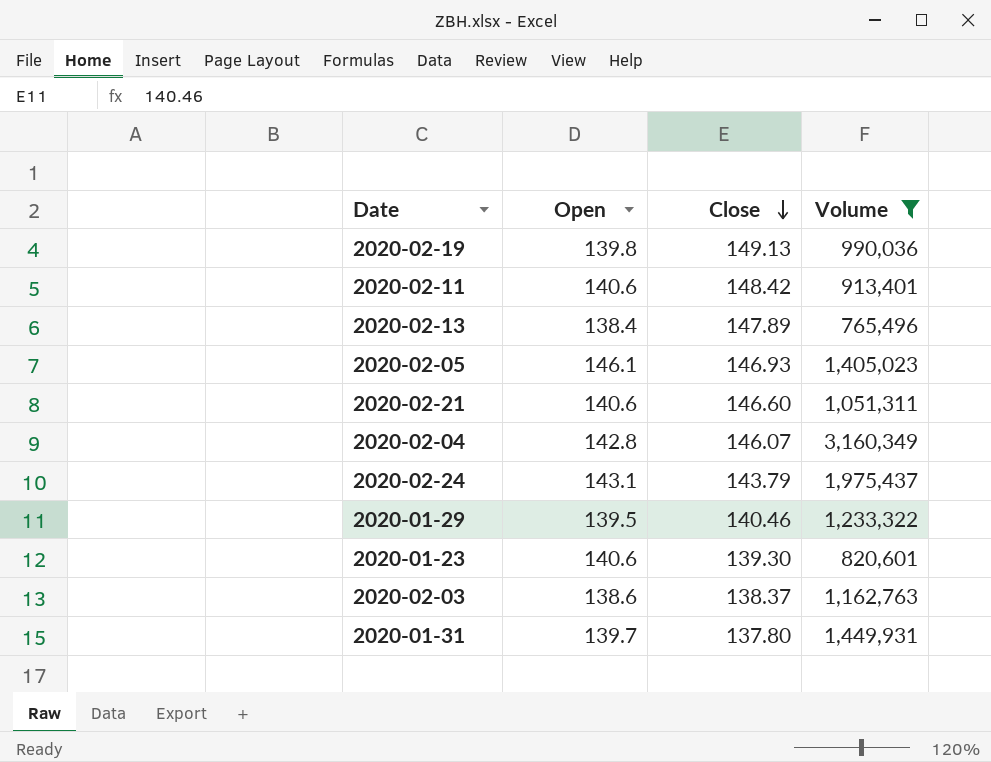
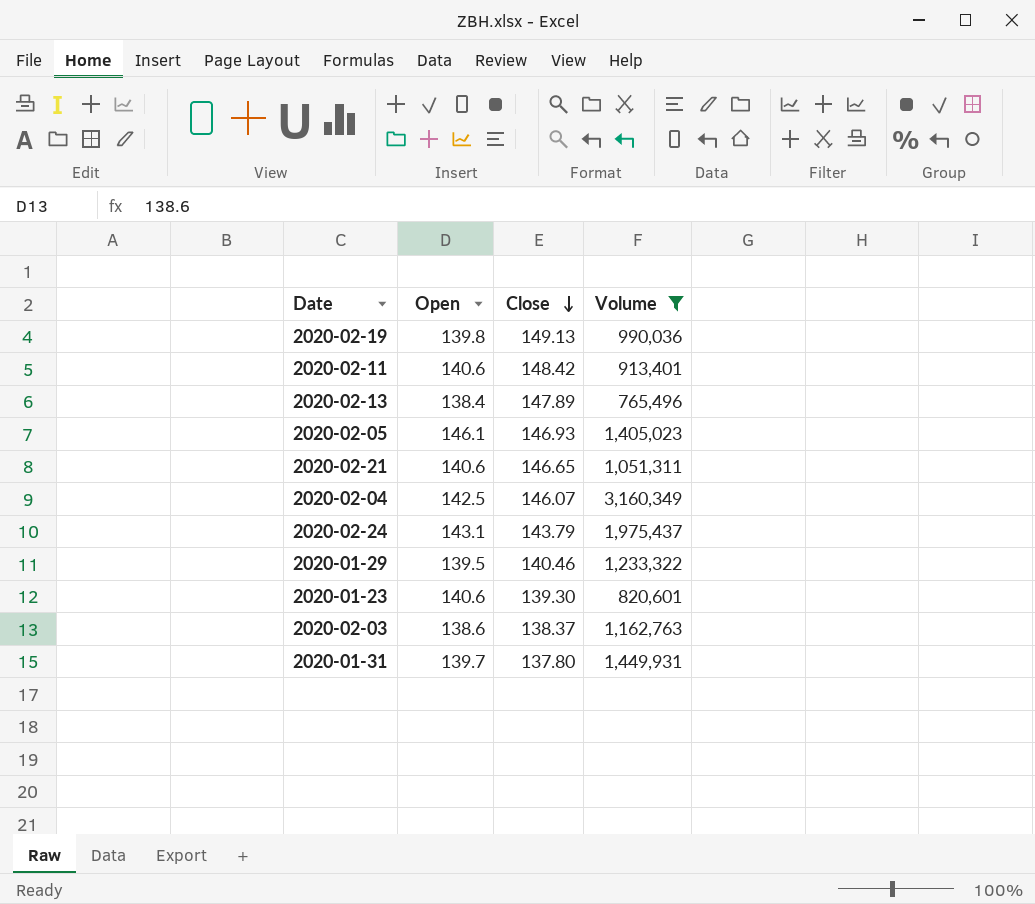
2020-02-21 | Close: 146.60 -> 146.65
2020-02-04 | Open: 142.8 -> 142.5

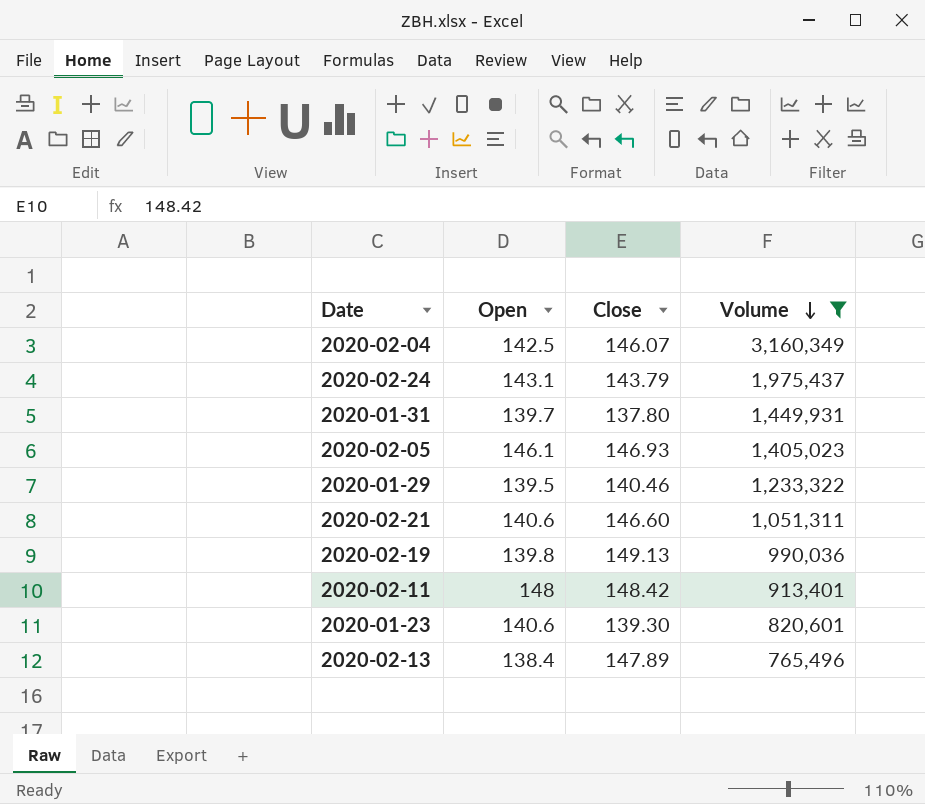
row order: Close descending -> Volume descending
row 2020-02-03: 138.6 | 138.37 | 1,162,763 -> none
2020-02-21 | Close: 146.65 -> 146.60
2020-02-11 | Open: 140.6 -> 148

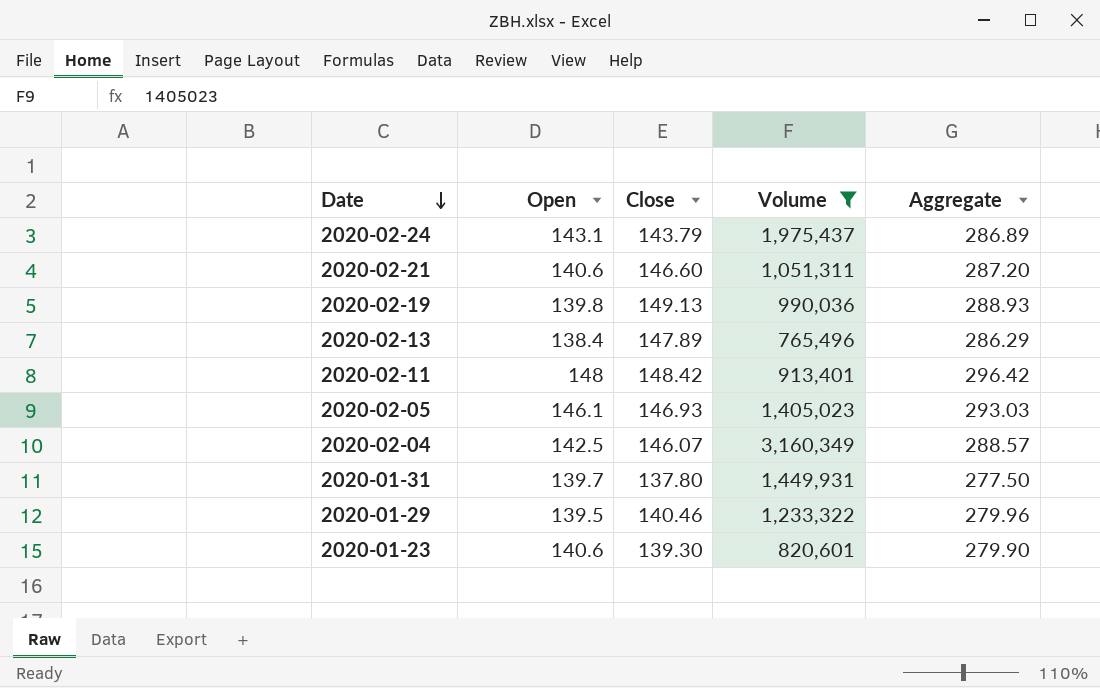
row order: Volume descending -> Date descending
column Aggregate | formula: none -> [Open] + [Close]

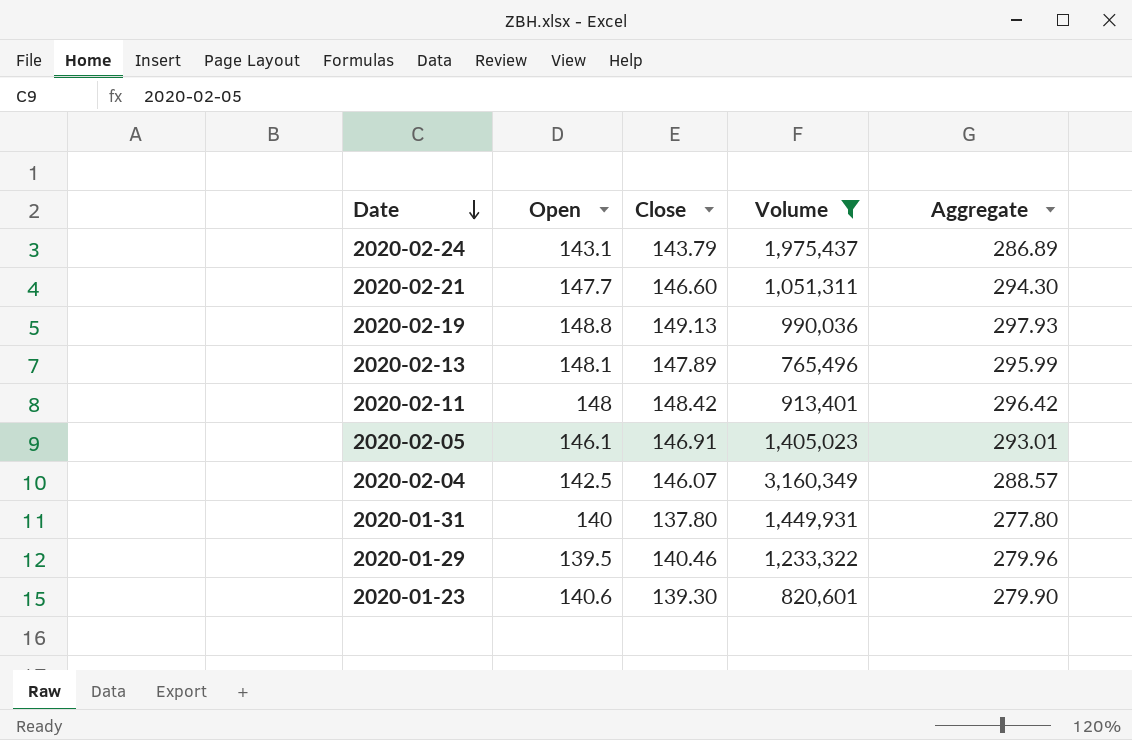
2020-02-21 | Open: 140.6 -> 147.7
2020-02-21 | Aggregate: 287.20 -> 294.30
2020-02-19 | Open: 139.8 -> 148.8
2020-02-19 | Aggregate: 288.93 -> 297.93
2020-02-13 | Open: 138.4 -> 148.1
2020-02-13 | Aggregate: 286.29 -> 295.99
2020-02-05 | Close: 146.93 -> 146.91
2020-02-05 | Aggregate: 293.03 -> 293.01
2020-01-31 | Open: 139.7 -> 140
2020-01-31 | Aggregate: 277.50 -> 277.80

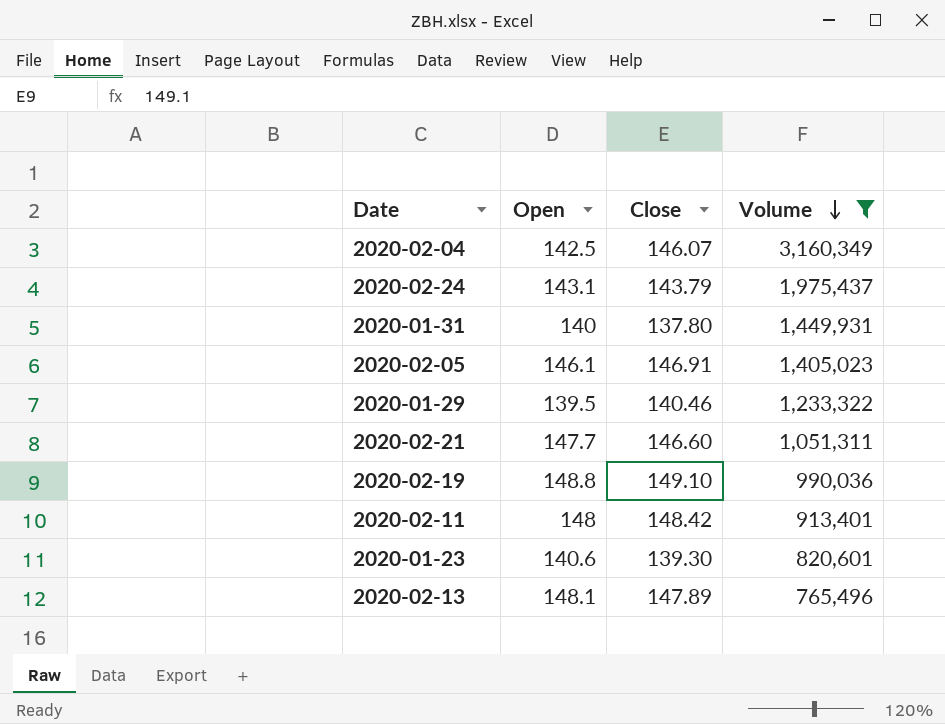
row order: Date descending -> Volume descending
column Aggregate | formula: [Open] + [Close] -> none
2020-02-19 | Close: 149.13 -> 149.10

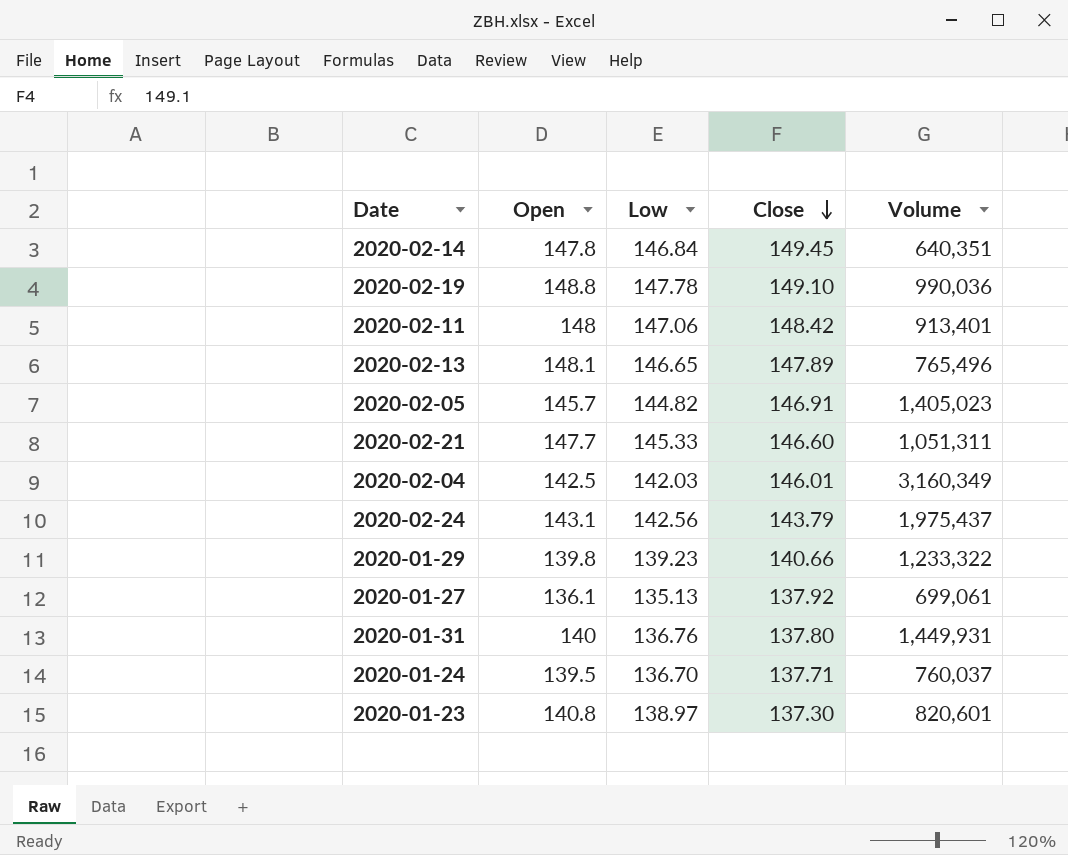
filter: Volume >= 765,496 -> none
row order: Volume descending -> Close descending
column Low | position: none -> 3
2020-02-05 | Open: 146.1 -> 145.7
2020-02-04 | Close: 146.07 -> 146.01
2020-01-29 | Open: 139.5 -> 139.8
2020-01-29 | Close: 140.46 -> 140.66
2020-01-23 | Open: 140.6 -> 140.8
2020-01-23 | Close: 139.30 -> 137.30

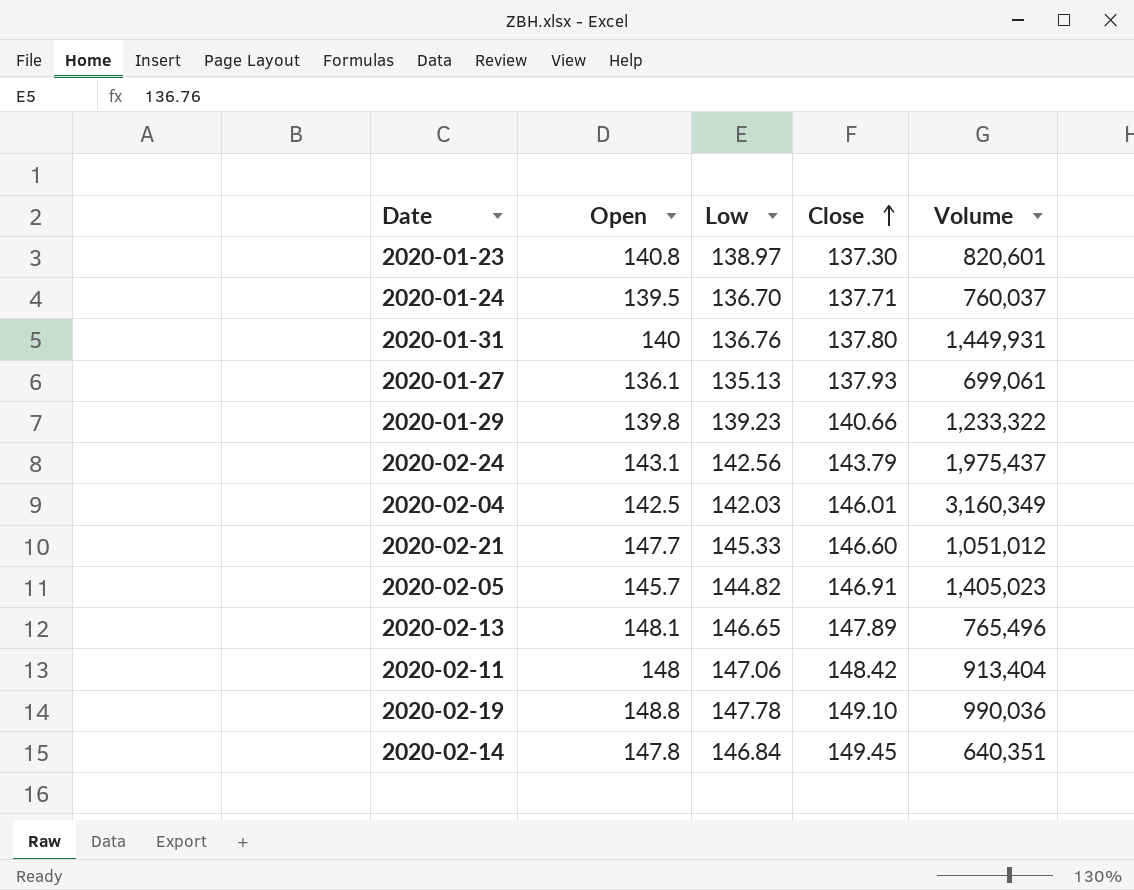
row order: Close descending -> Close ascending
2020-01-27 | Close: 137.92 -> 137.93
2020-02-21 | Volume: 1,051,311 -> 1,051,012
2020-02-11 | Volume: 913,401 -> 913,404

